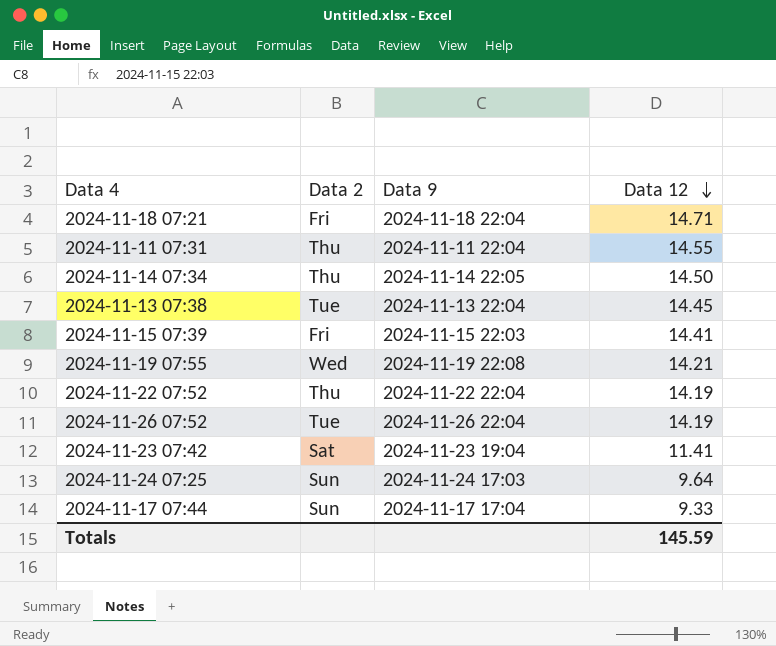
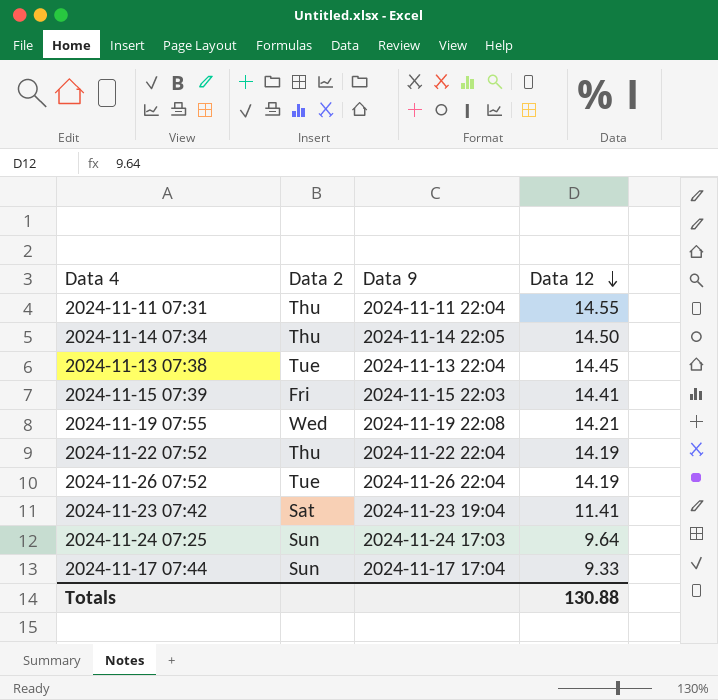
row 2024-11-18 07:21: Fri | 2024-11-18 22:04 | 14.71 -> none
Totals | Data 12: 145.59 -> 130.88

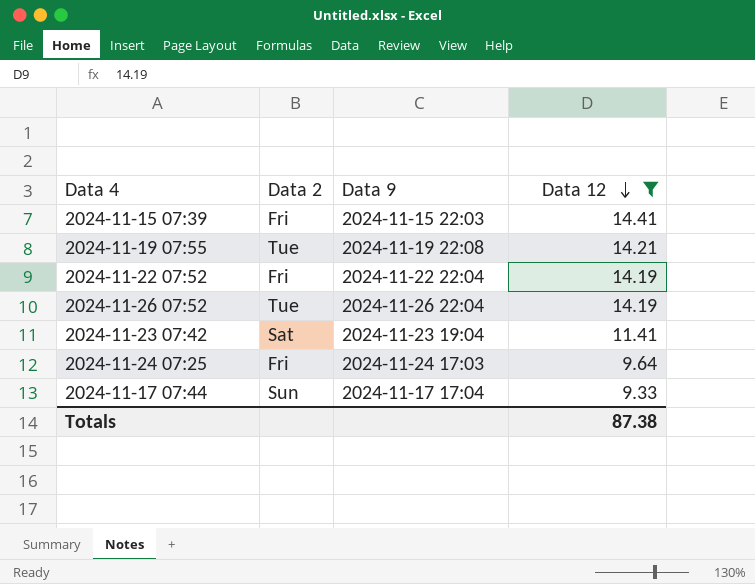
filter: none -> Data 12 <= 14.41
2024-11-19 07:55 | Data 2: Wed -> Tue
2024-11-22 07:52 | Data 2: Thu -> Fri
2024-11-24 07:25 | Data 2: Sun -> Fri
Totals | Data 12: 130.88 -> 87.38

